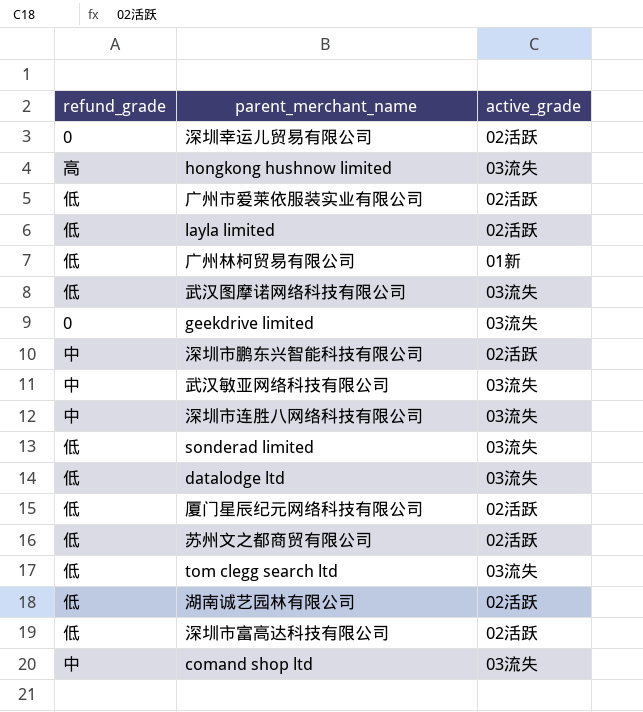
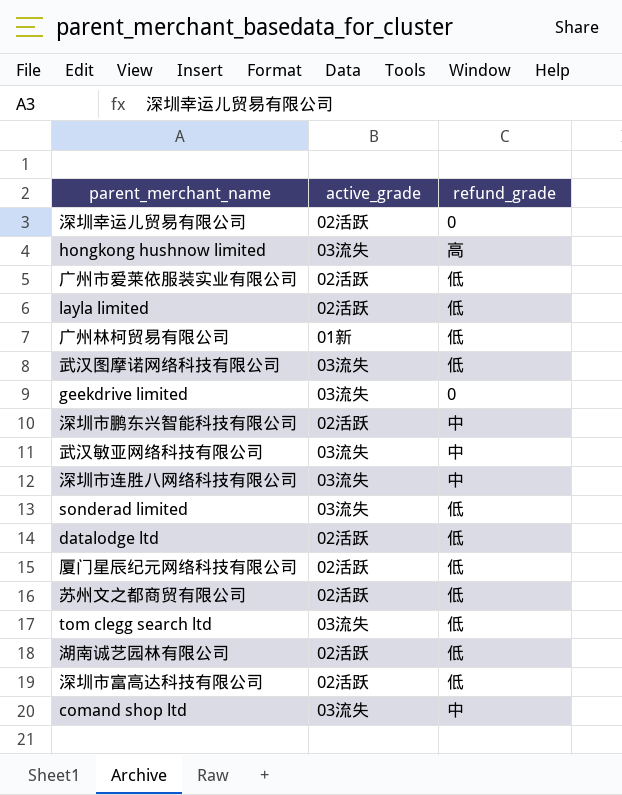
column refund_grade | position: 1 -> 3
datalodge ltd | active_grade: 03流失 -> 02活跃

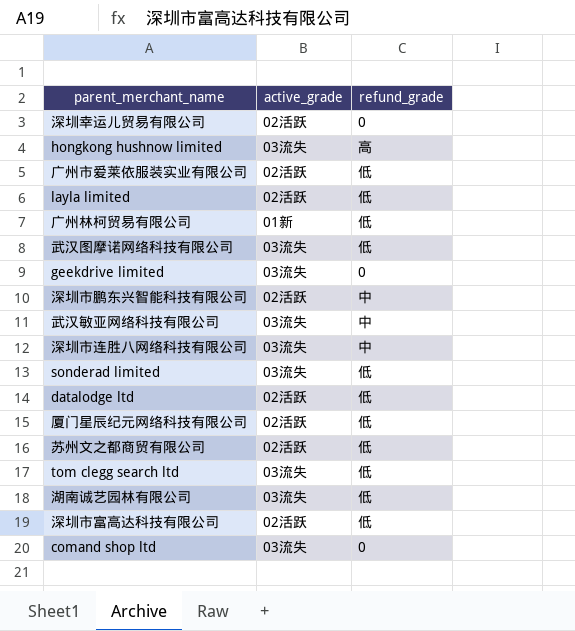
湖南诚艺园林有限公司 | active_grade: 02活跃 -> 03流失
comand shop ltd | refund_grade: 中 -> 0

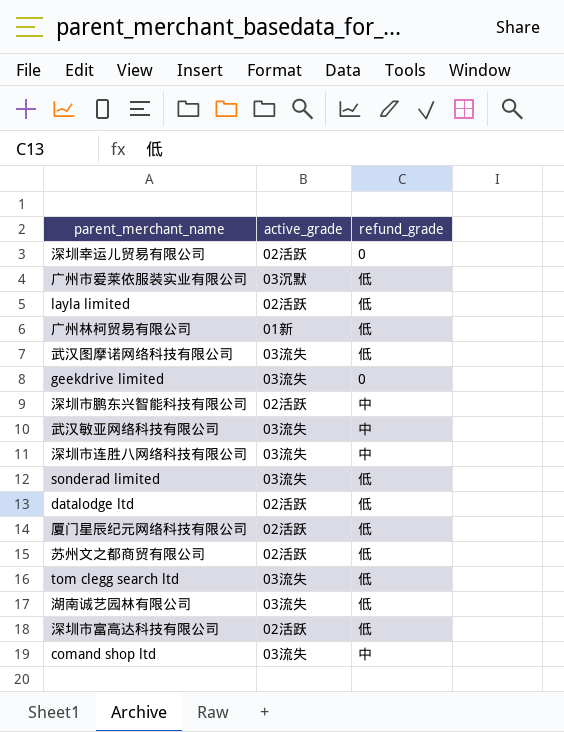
row hongkong hushnow limited: 03流失 | 高 -> none
广州市爱莱依服装实业有限公司 | active_grade: 02活跃 -> 03沉默
comand shop ltd | refund_grade: 0 -> 中

